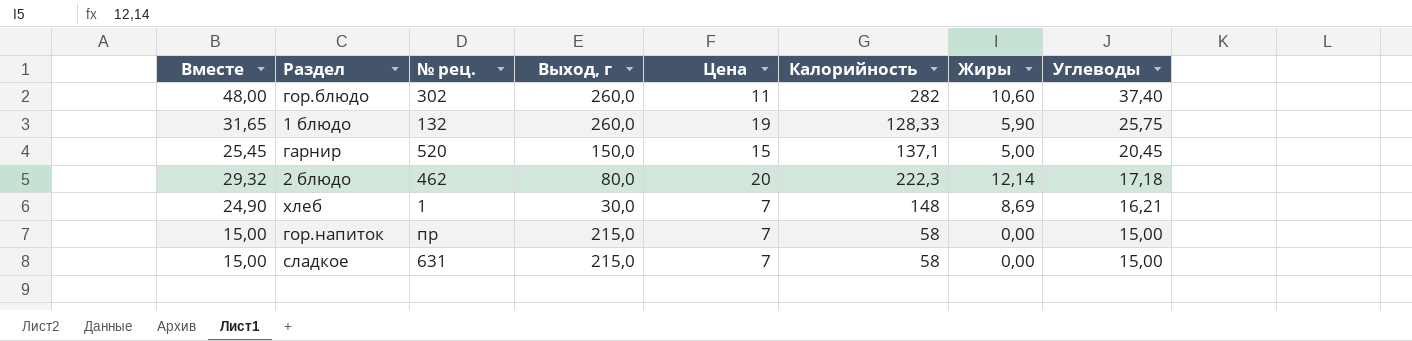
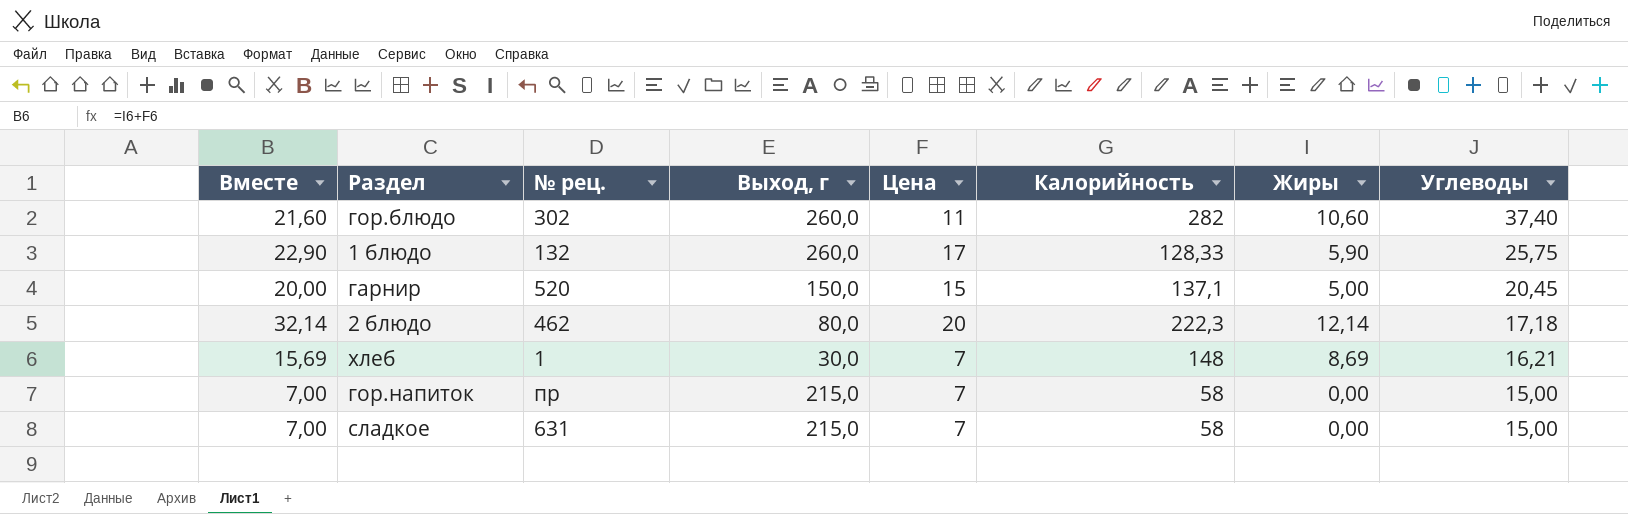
column Вместе | formula: [Жиры] + [Углеводы] -> [Цена] + [Жиры]
1 блюдо | Цена: 19 -> 17

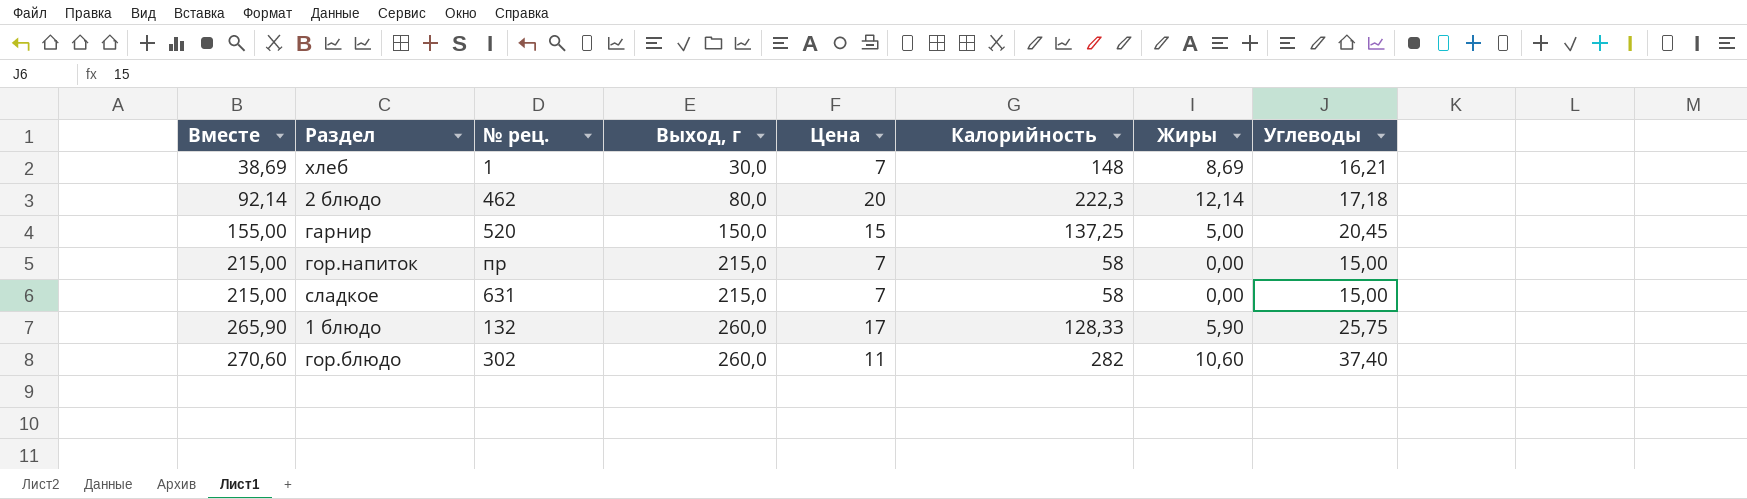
row order: Углеводы descending -> Вместе ascending
column Вместе | formula: [Цена] + [Жиры] -> [Выход, г] + [Жиры]
гарнир | Калорийность: 137,1 -> 137,25

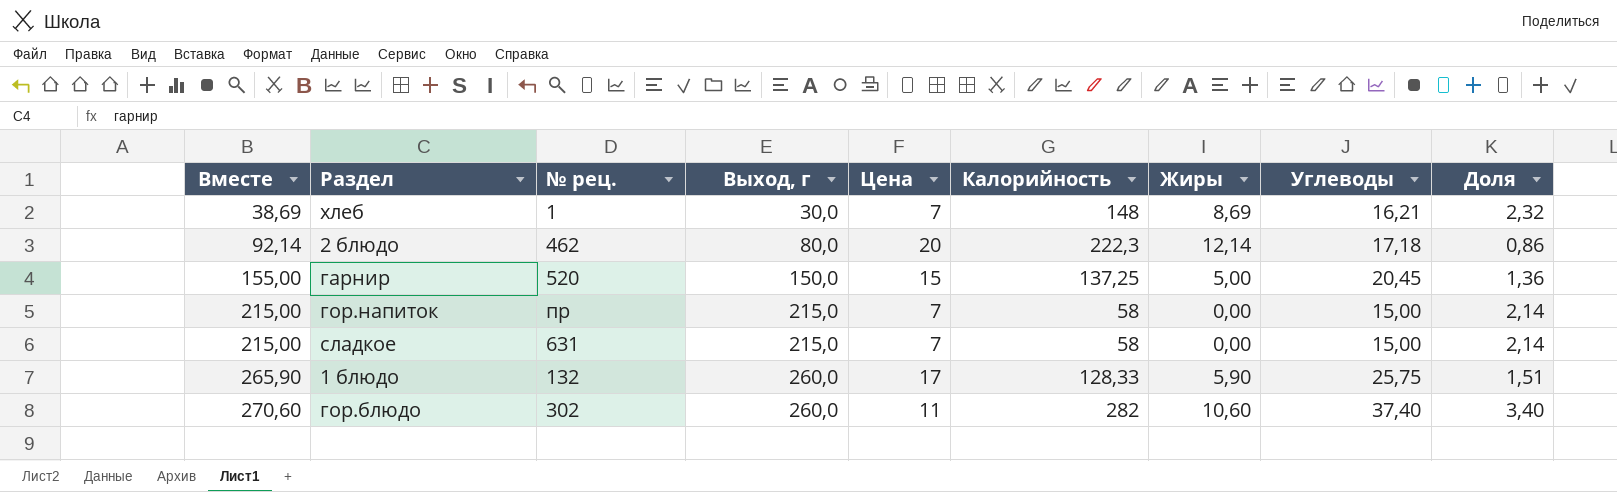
column Доля | formula: none -> [Углеводы] / [Цена]

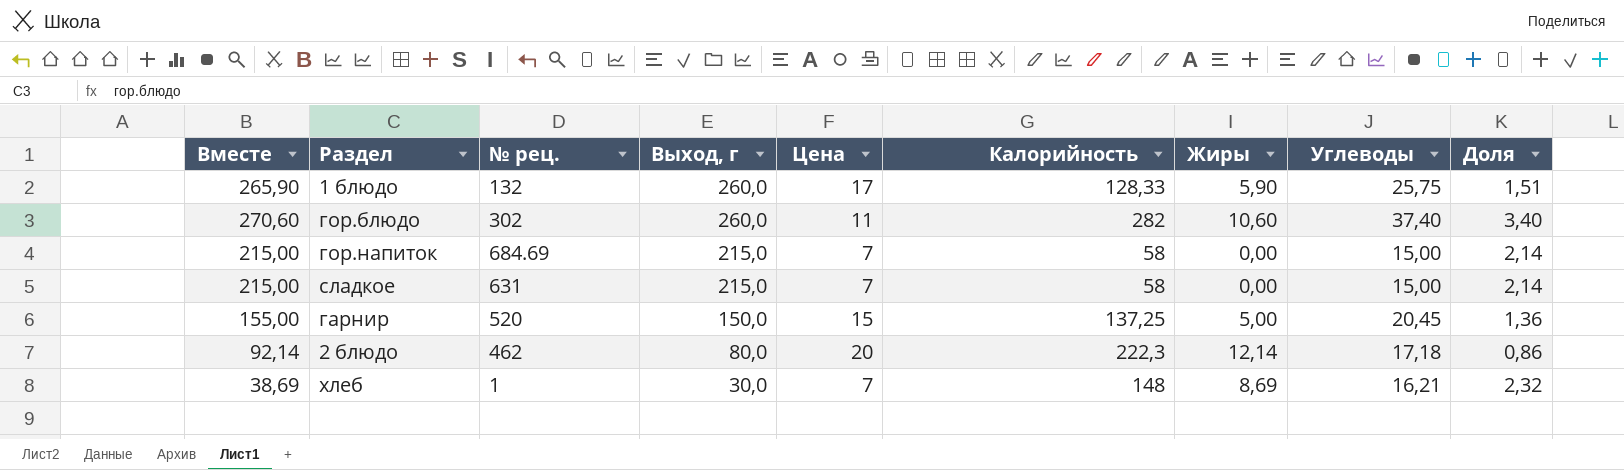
row order: Вместе ascending -> Выход, г descending
гор.напиток | № рец.: пр -> 684.69

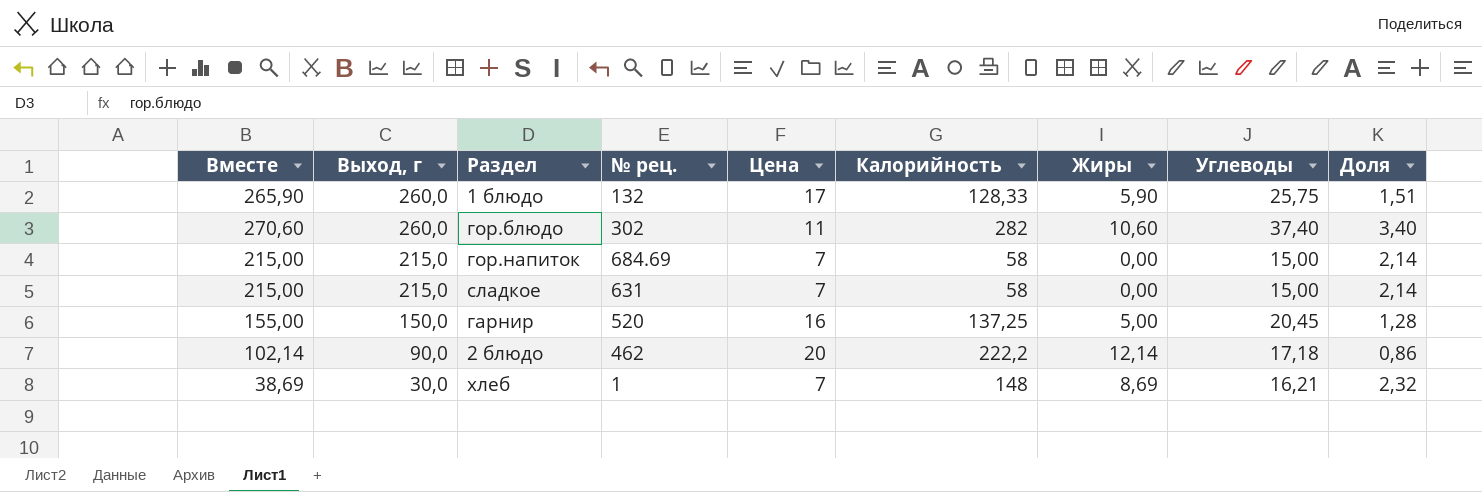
column Выход, г | position: 4 -> 2
гарнир | Цена: 15 -> 16
гарнир | Доля: 1,36 -> 1,28
2 блюдо | Вместе: 92,14 -> 102,14
2 блюдо | Выход, г: 80,0 -> 90,0
2 блюдо | Калорийность: 222,3 -> 222,2

